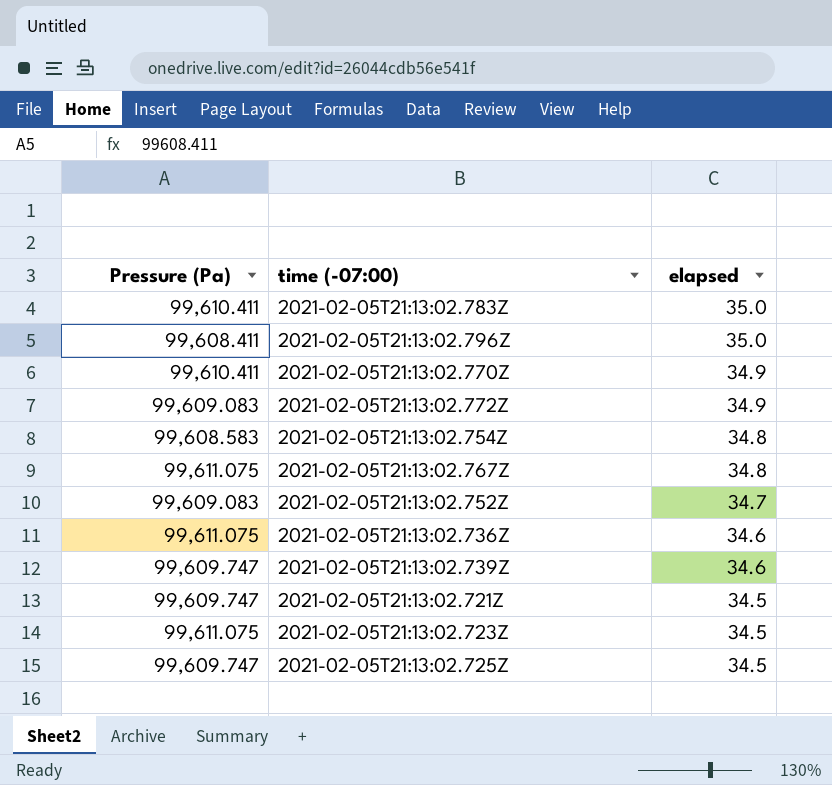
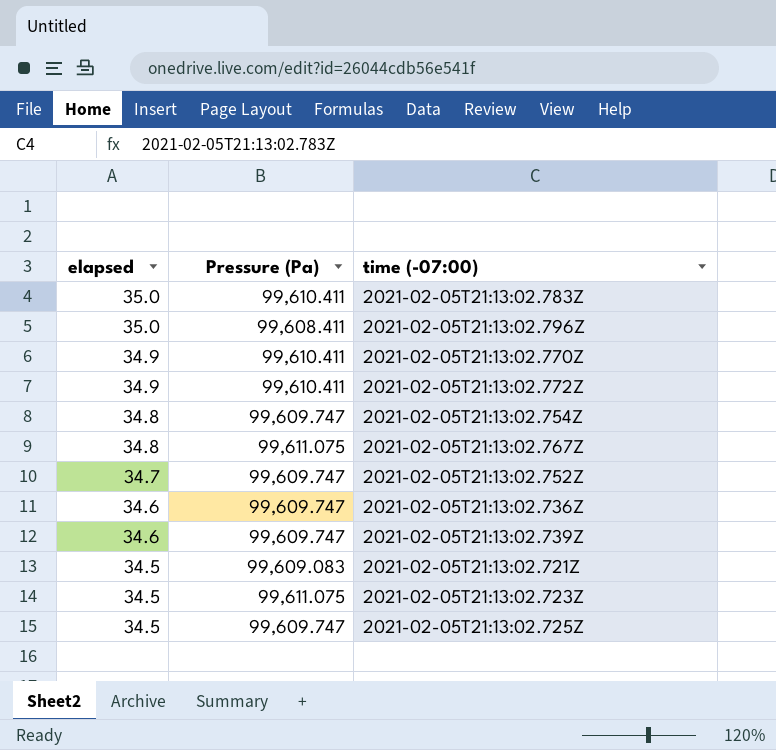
column elapsed | position: 3 -> 1
2021-02-05T21:13:02.772Z | Pressure (Pa): 99,609.083 -> 99,610.411
2021-02-05T21:13:02.754Z | Pressure (Pa): 99,608.583 -> 99,609.747
2021-02-05T21:13:02.752Z | Pressure (Pa): 99,609.083 -> 99,609.747
2021-02-05T21:13:02.736Z | Pressure (Pa): 99,611.075 -> 99,609.747
2021-02-05T21:13:02.721Z | Pressure (Pa): 99,609.747 -> 99,609.083

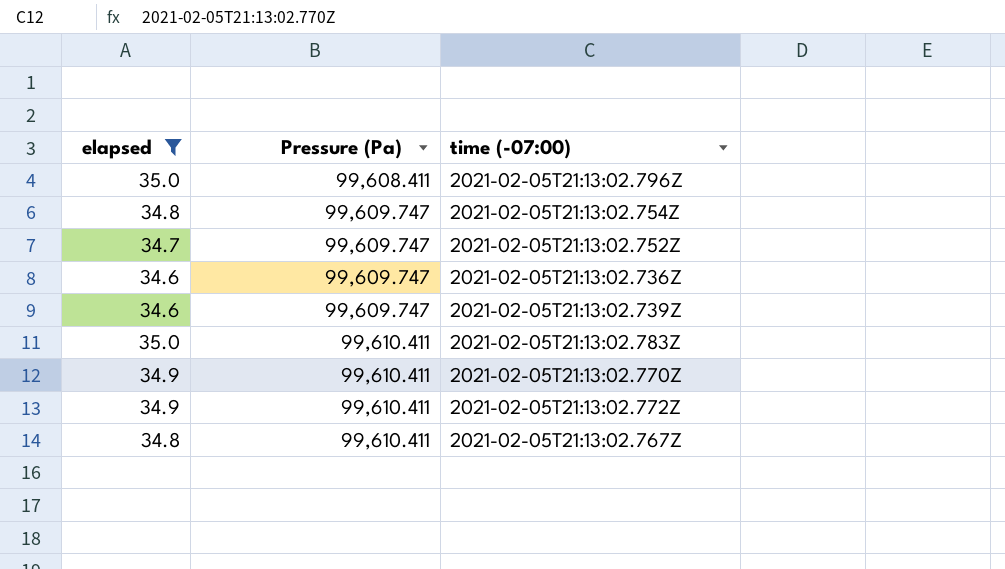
filter: none -> elapsed != 34.5
row order: elapsed descending -> Pressure (Pa) ascending
2021-02-05T21:13:02.767Z | Pressure (Pa): 99,611.075 -> 99,610.411

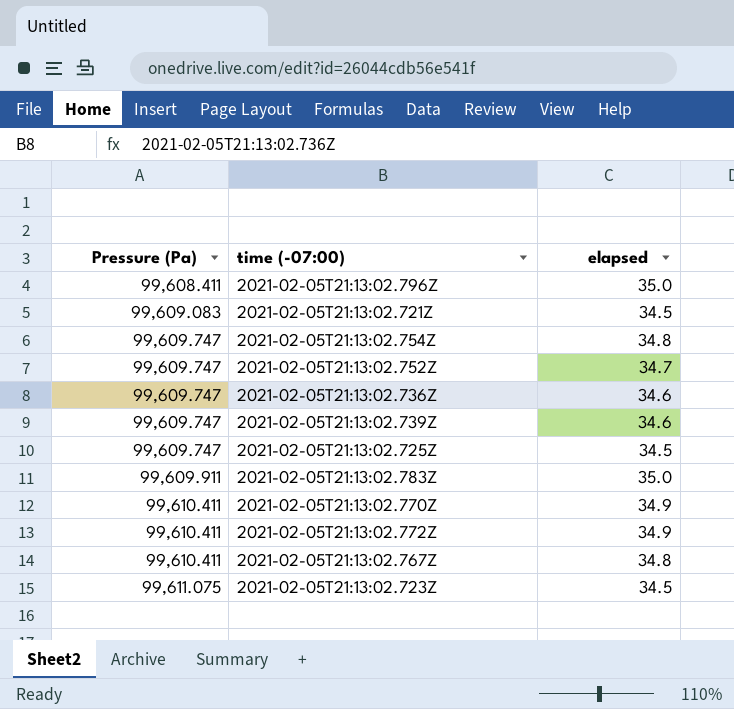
filter: elapsed != 34.5 -> none
column elapsed | position: 1 -> 3
2021-02-05T21:13:02.783Z | Pressure (Pa): 99,610.411 -> 99,609.911

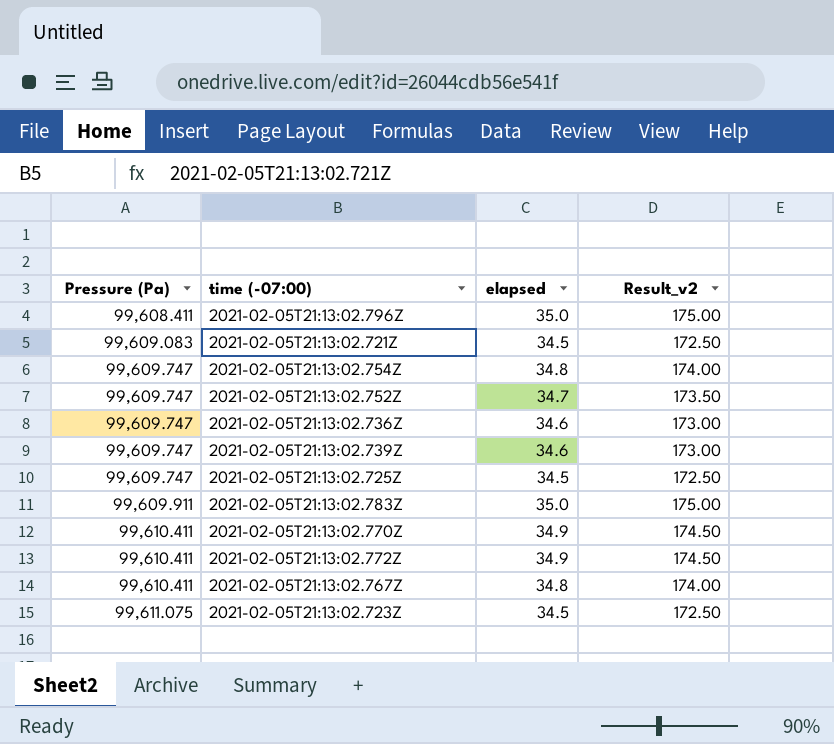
column Result_v2 | formula: none -> [elapsed] * 5

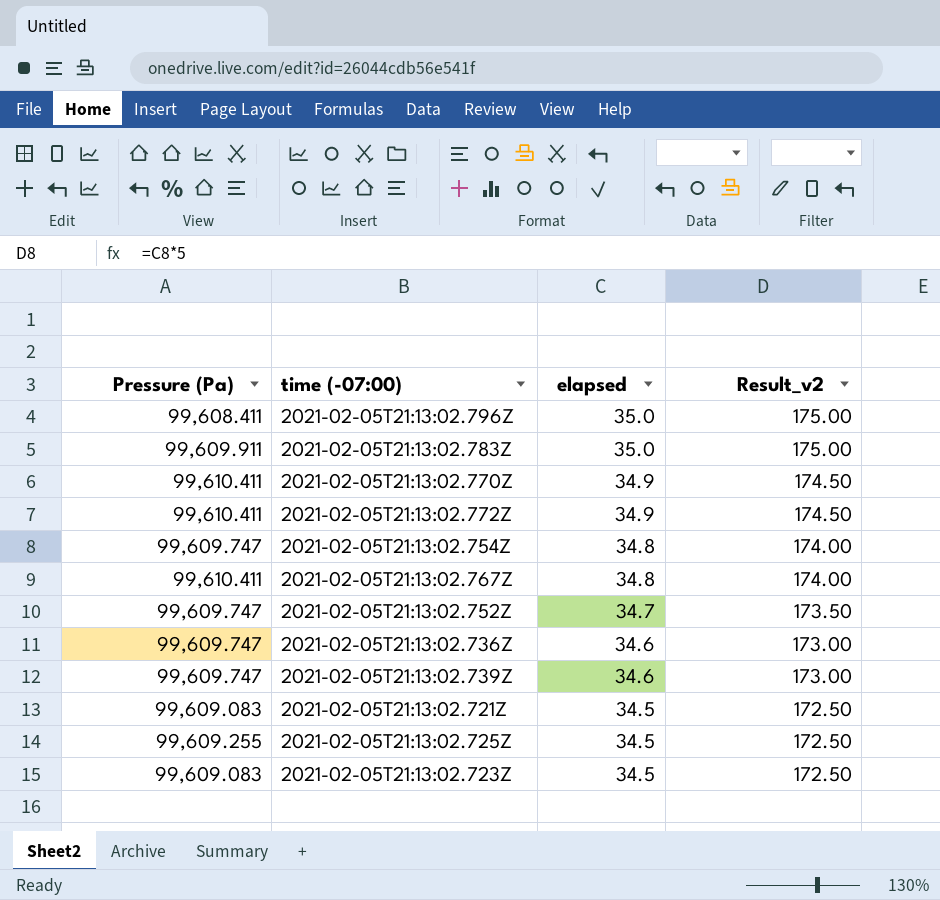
row order: Pressure (Pa) ascending -> elapsed descending
2021-02-05T21:13:02.725Z | Pressure (Pa): 99,609.747 -> 99,609.255
2021-02-05T21:13:02.723Z | Pressure (Pa): 99,611.075 -> 99,609.083

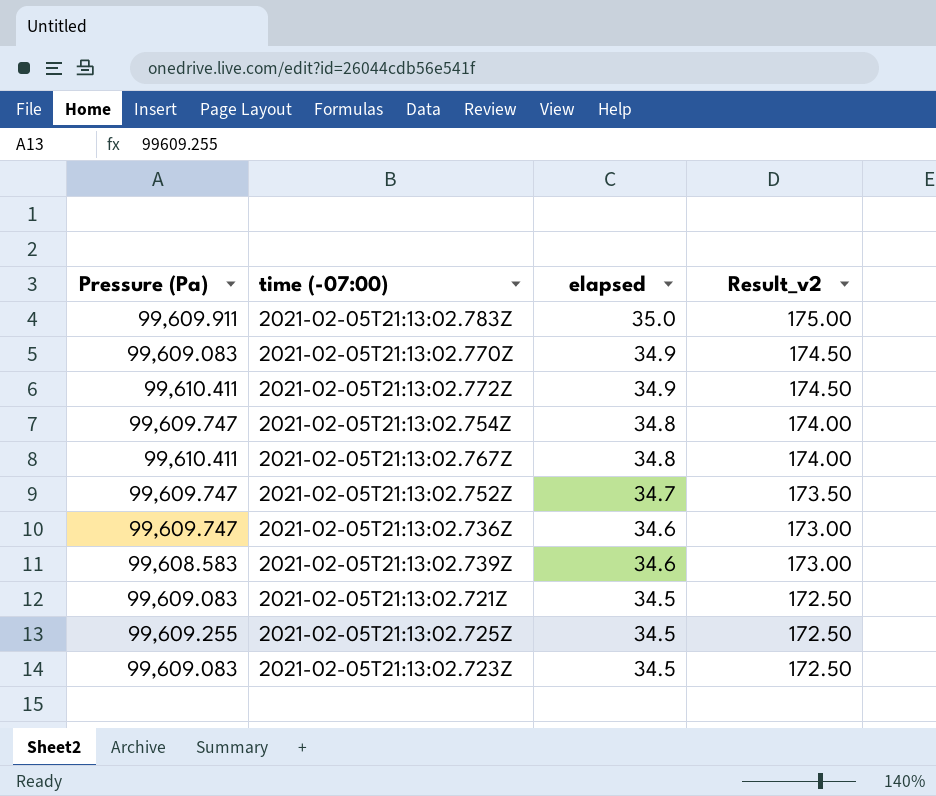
row 2021-02-05T21:13:02.796Z: 99,608.411 | 35.0 | 175.00 -> none
2021-02-05T21:13:02.770Z | Pressure (Pa): 99,610.411 -> 99,609.083
2021-02-05T21:13:02.739Z | Pressure (Pa): 99,609.747 -> 99,608.583

